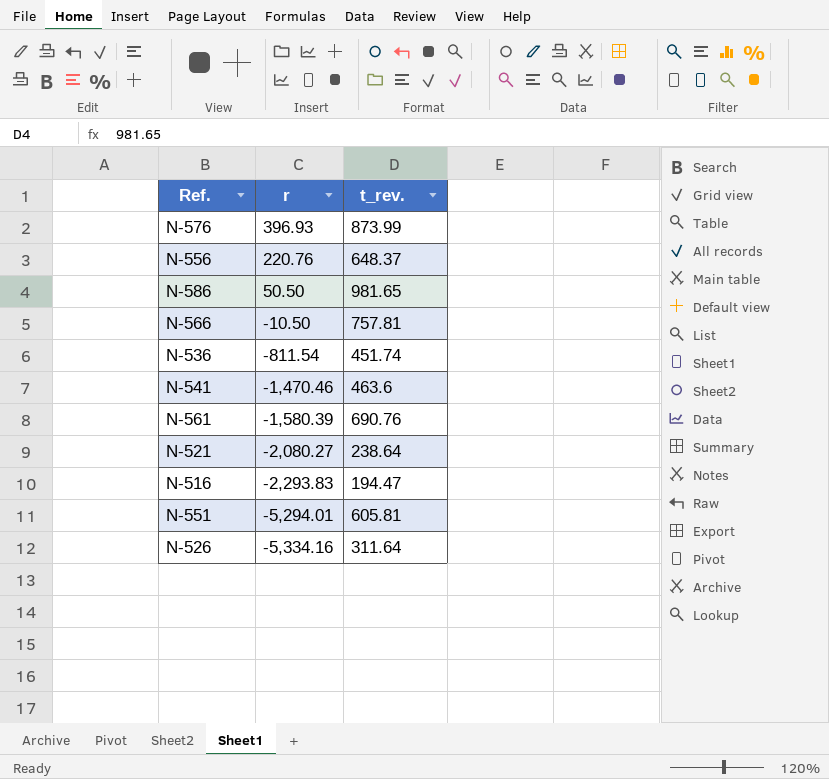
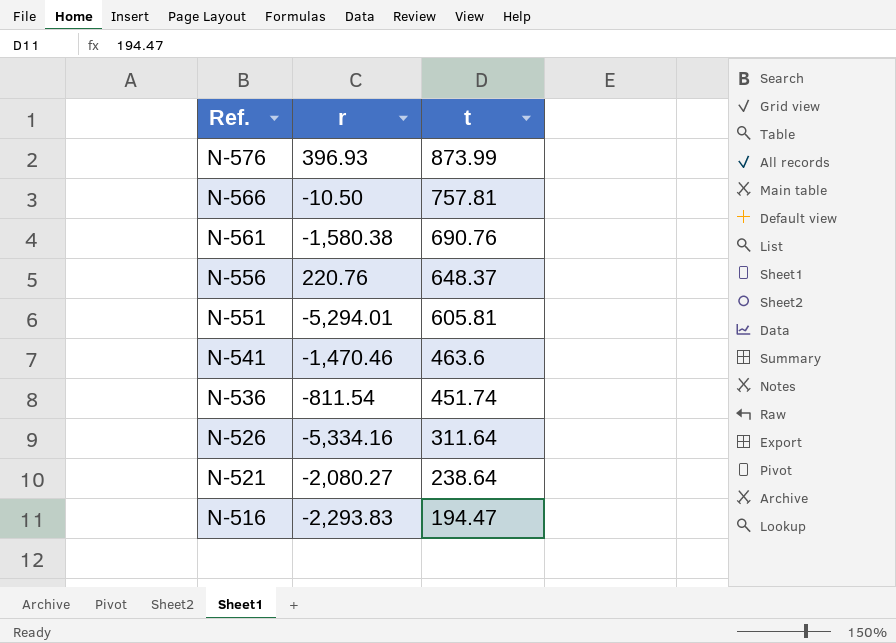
row order: r descending -> Ref. descending
column name: t_rev. -> t
row N-586: 50.50 | 981.65 -> none
N-561 | r: -1,580.39 -> -1,580.38

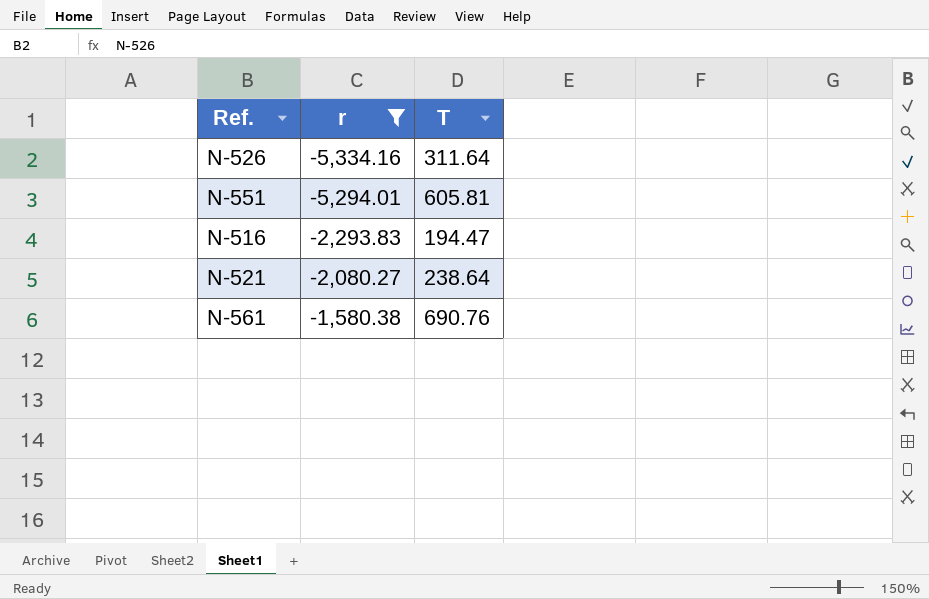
filter: none -> r <= -1,580.38
row order: Ref. descending -> r ascending
column name: t -> T

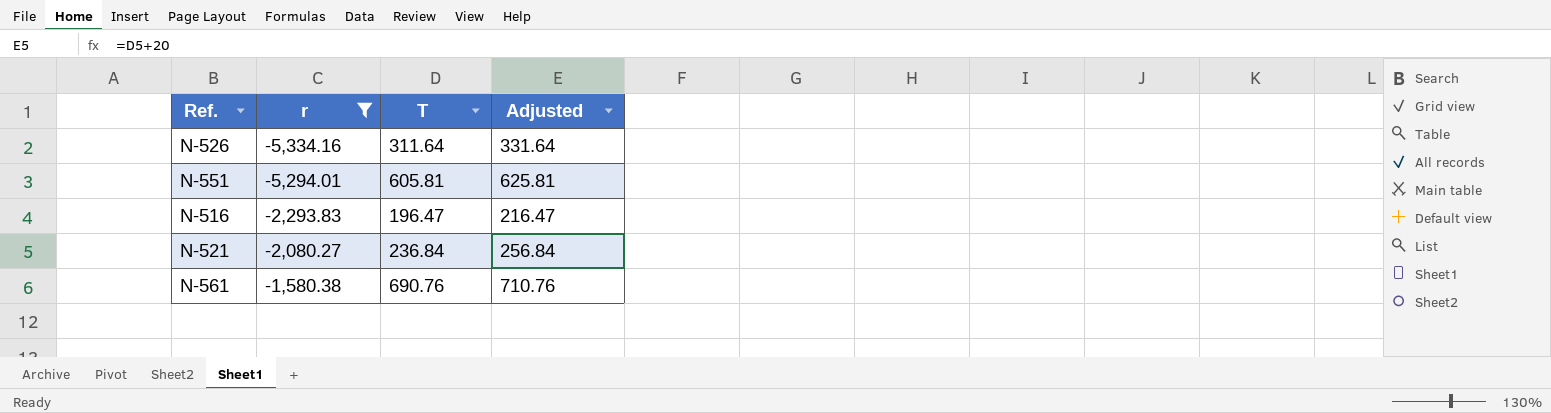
column Adjusted | formula: none -> [T] + 20
N-516 | T: 194.47 -> 196.47
N-521 | T: 238.64 -> 236.84

